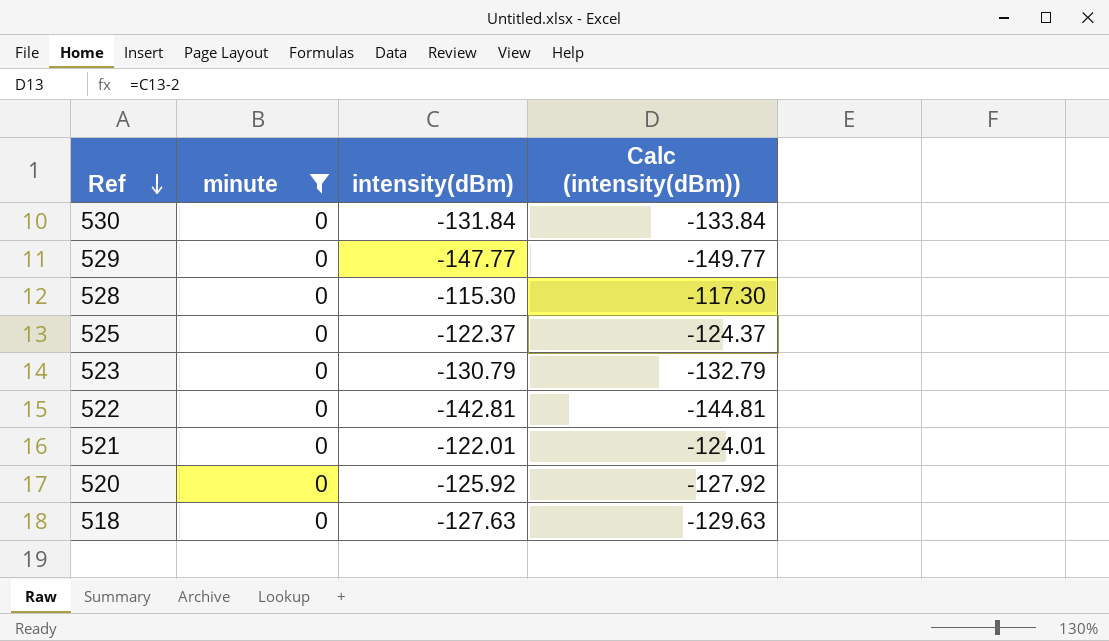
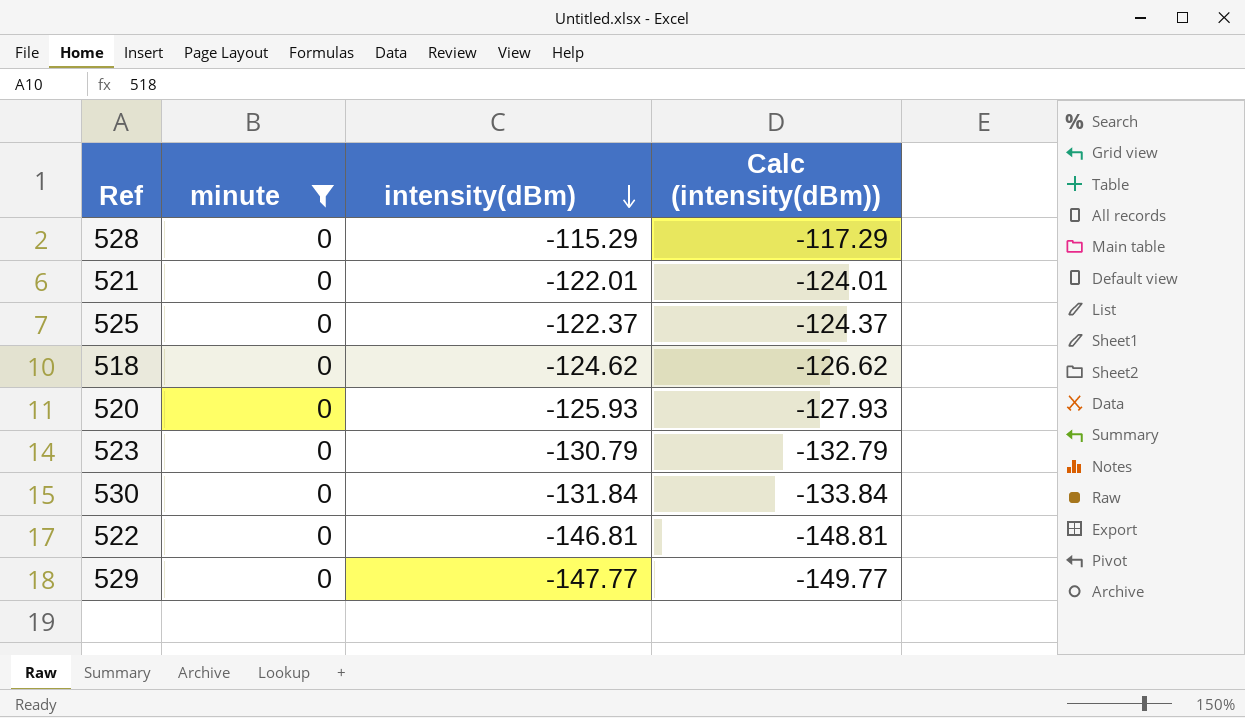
row order: Ref descending -> intensity(dBm) descending
528 | intensity(dBm): -115.30 -> -115.29
528 | Calc (intensity(dBm)): -117.30 -> -117.29
518 | intensity(dBm): -127.63 -> -124.62
518 | Calc (intensity(dBm)): -129.63 -> -126.62
520 | intensity(dBm): -125.92 -> -125.93
520 | Calc (intensity(dBm)): -127.92 -> -127.93
522 | intensity(dBm): -142.81 -> -146.81
522 | Calc (intensity(dBm)): -144.81 -> -148.81

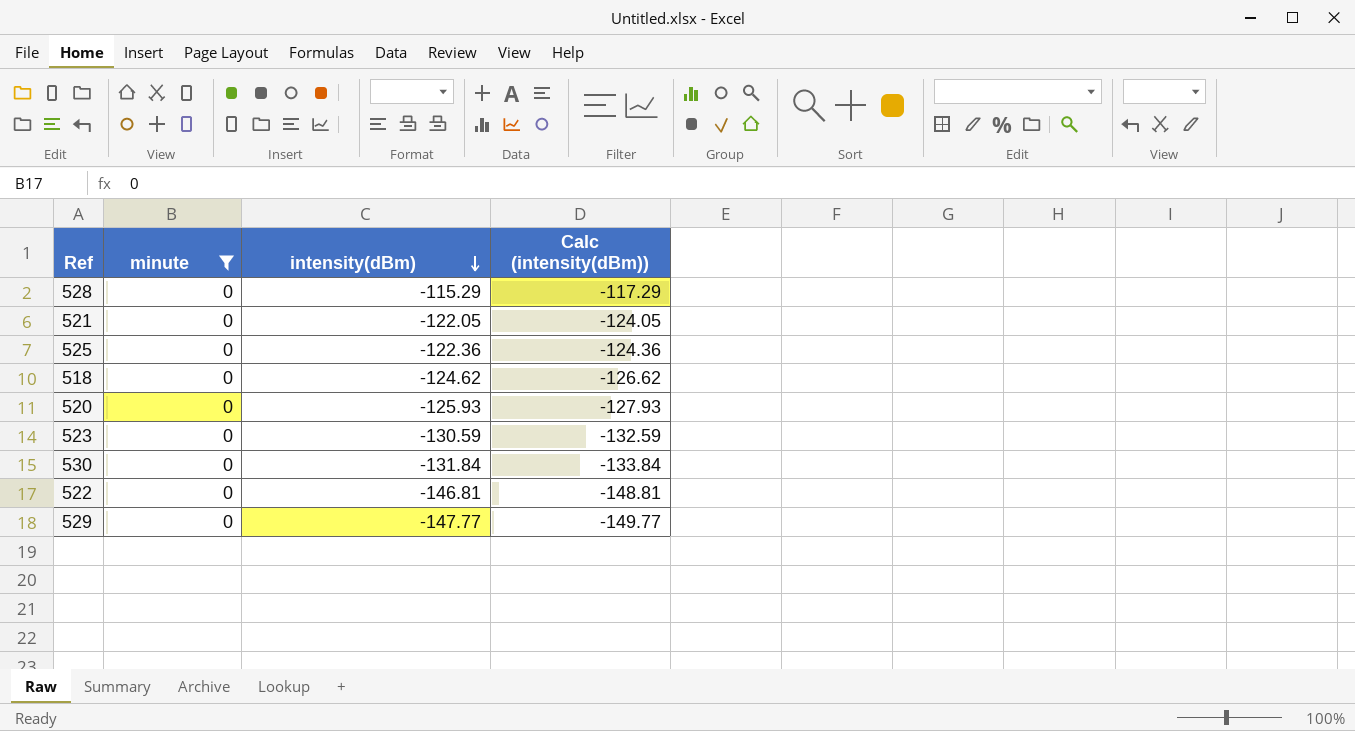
521 | intensity(dBm): -122.01 -> -122.05
521 | Calc (intensity(dBm)): -124.01 -> -124.05
525 | intensity(dBm): -122.37 -> -122.36
525 | Calc (intensity(dBm)): -124.37 -> -124.36
523 | intensity(dBm): -130.79 -> -130.59
523 | Calc (intensity(dBm)): -132.79 -> -132.59

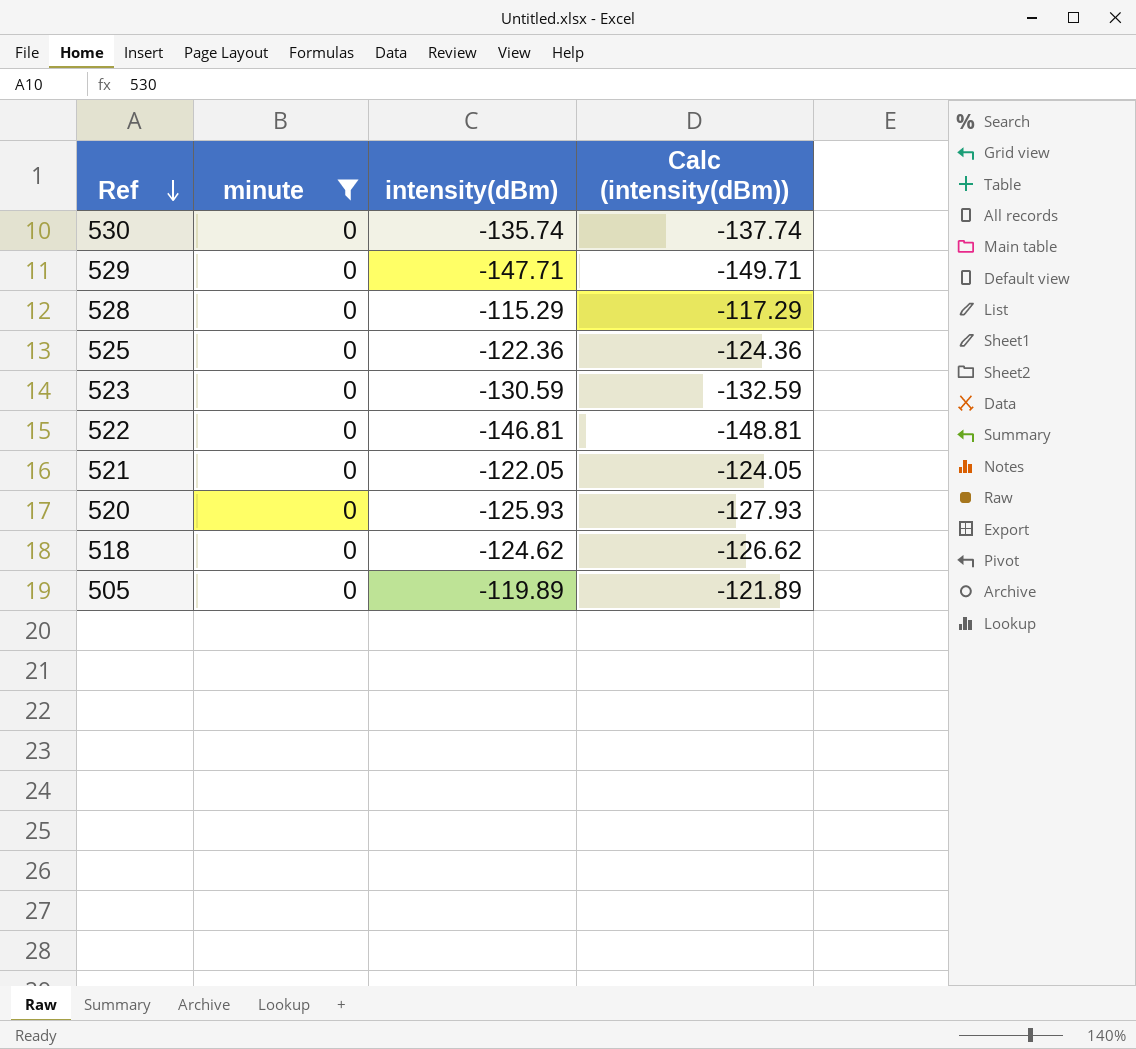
row order: intensity(dBm) descending -> Ref descending
530 | intensity(dBm): -131.84 -> -135.74
530 | Calc (intensity(dBm)): -133.84 -> -137.74
529 | intensity(dBm): -147.77 -> -147.71
529 | Calc (intensity(dBm)): -149.77 -> -149.71
row 505: none -> 0 | -119.89 | -121.89

